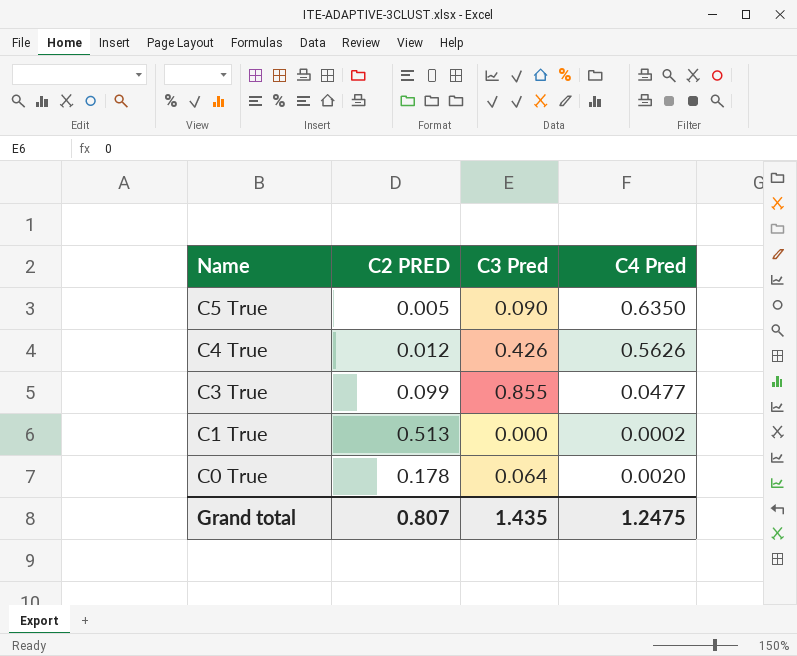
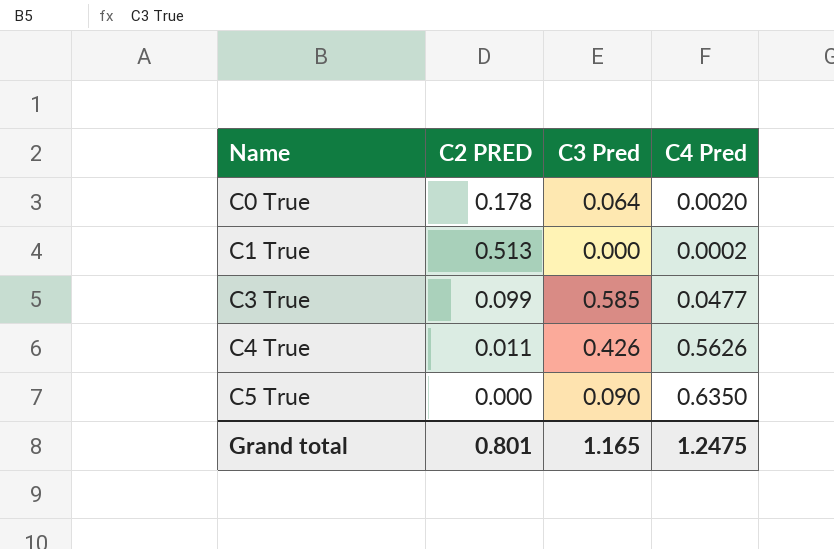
row order: Name descending -> Name ascending
C3 True | C3 Pred: 0.855 -> 0.585
C4 True | C2 PRED: 0.012 -> 0.011
C5 True | C2 PRED: 0.005 -> 0.000
Grand total | C2 PRED: 0.807 -> 0.801
Grand total | C3 Pred: 1.435 -> 1.165

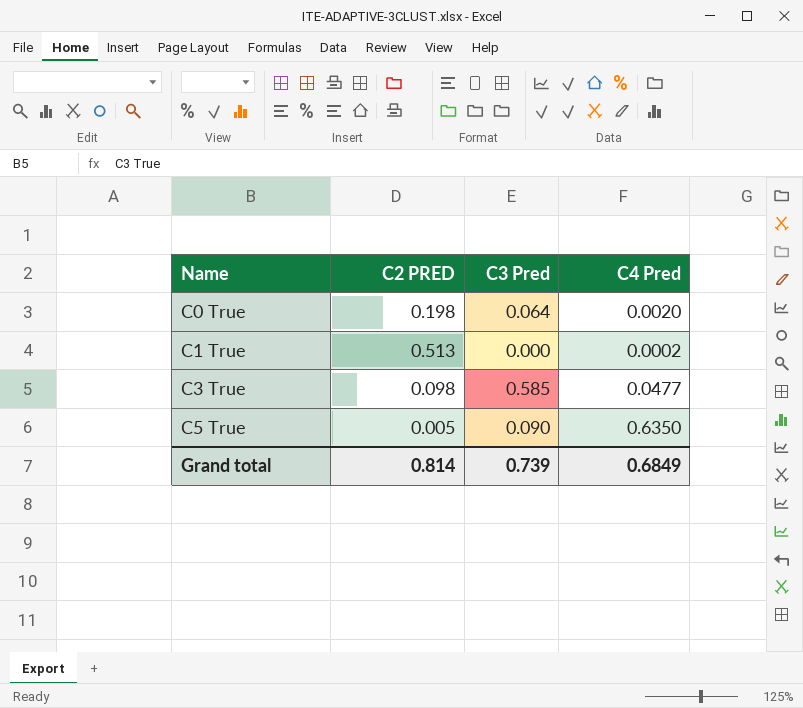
row C4 True: 0.011 | 0.426 | 0.5626 -> none
C0 True | C2 PRED: 0.178 -> 0.198
C3 True | C2 PRED: 0.099 -> 0.098
C5 True | C2 PRED: 0.000 -> 0.005
Grand total | C2 PRED: 0.801 -> 0.814
Grand total | C3 Pred: 1.165 -> 0.739
Grand total | C4 Pred: 1.2475 -> 0.6849

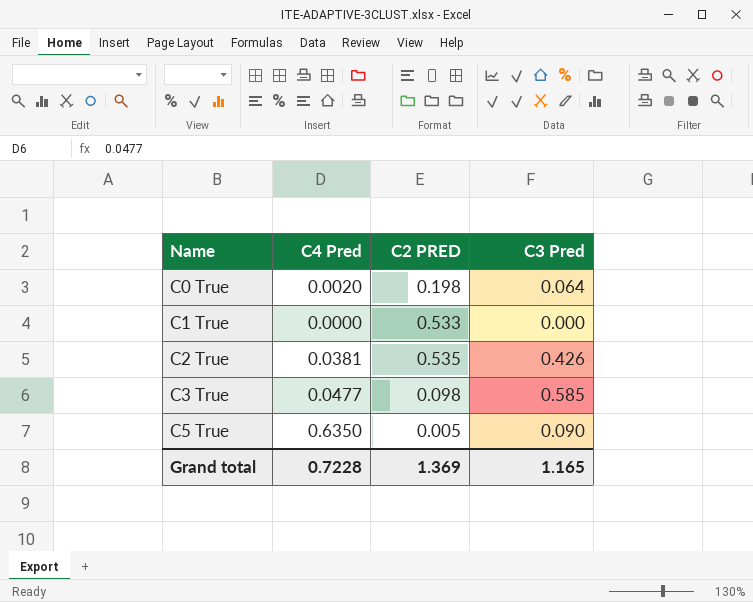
column C4 Pred | position: 4 -> 2
C1 True | C4 Pred: 0.0002 -> 0.0000
C1 True | C2 PRED: 0.513 -> 0.533
row C2 True: none -> 0.0381 | 0.535 | 0.426
Grand total | C4 Pred: 0.6849 -> 0.7228
Grand total | C2 PRED: 0.814 -> 1.369
Grand total | C3 Pred: 0.739 -> 1.165

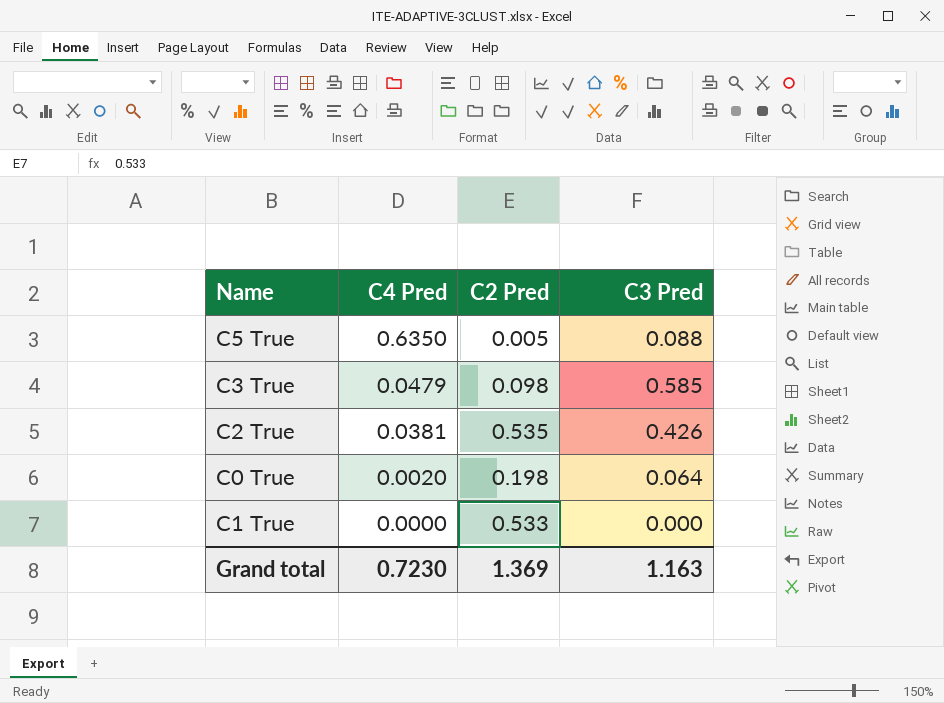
row order: Name ascending -> C4 Pred descending
column name: C2 PRED -> C2 Pred
C5 True | C3 Pred: 0.090 -> 0.088
C3 True | C4 Pred: 0.0477 -> 0.0479
Grand total | C4 Pred: 0.7228 -> 0.7230
Grand total | C3 Pred: 1.165 -> 1.163

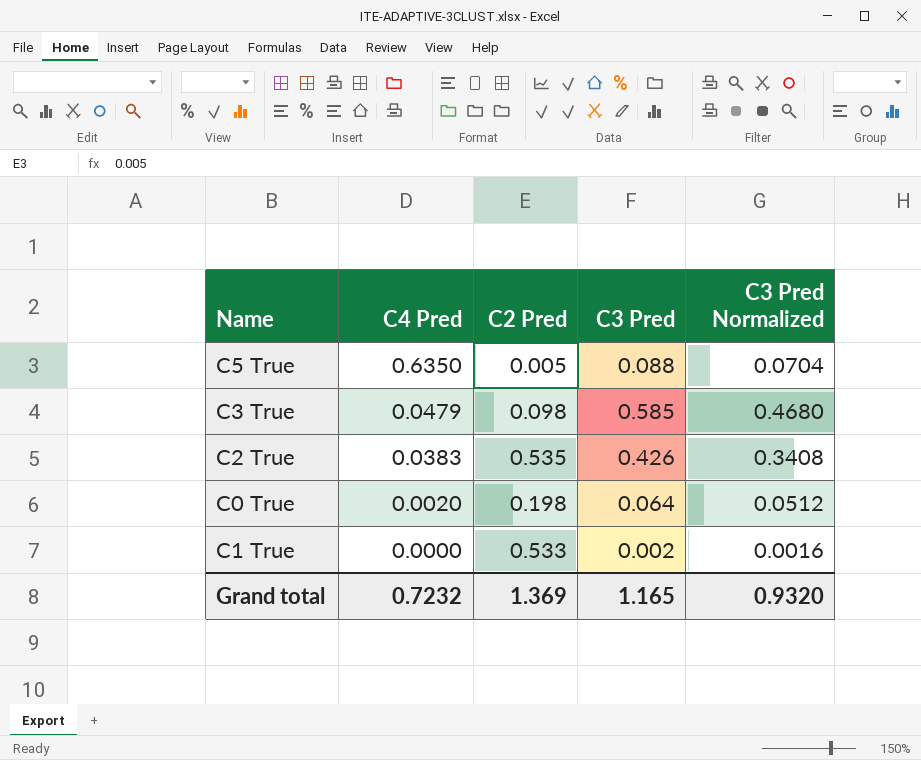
column C3 Pred Normalized | formula: none -> [C3 Pred] * 0.8
C2 True | C4 Pred: 0.0381 -> 0.0383
C1 True | C3 Pred: 0.000 -> 0.002
Grand total | C4 Pred: 0.7230 -> 0.7232
Grand total | C3 Pred: 1.163 -> 1.165

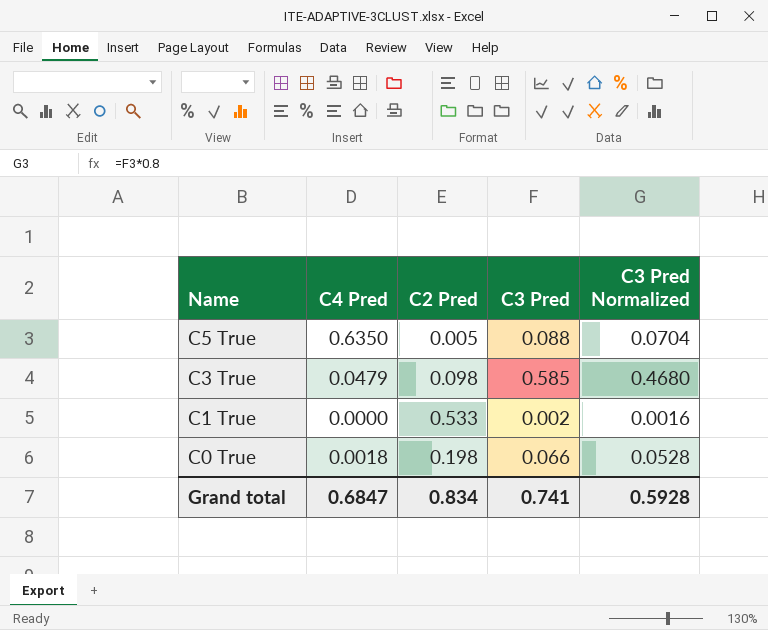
row order: C4 Pred descending -> Name descending
row C2 True: 0.0383 | 0.535 | 0.426 | 0.3408 -> none
C0 True | C4 Pred: 0.0020 -> 0.0018
C0 True | C3 Pred: 0.064 -> 0.066
C0 True | C3 Pred Normalized: 0.0512 -> 0.0528
Grand total | C4 Pred: 0.7232 -> 0.6847
Grand total | C2 Pred: 1.369 -> 0.834
Grand total | C3 Pred: 1.165 -> 0.741
Grand total | C3 Pred Normalized: 0.9320 -> 0.5928

